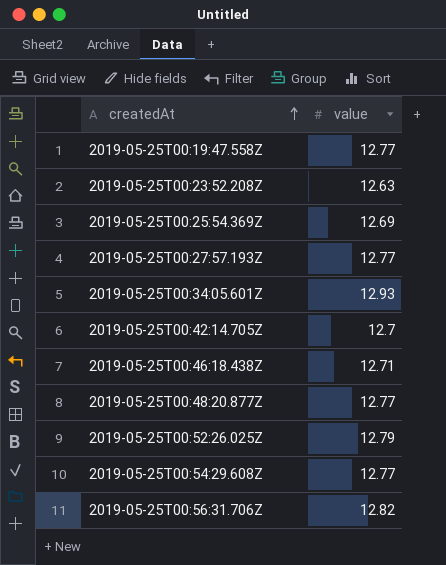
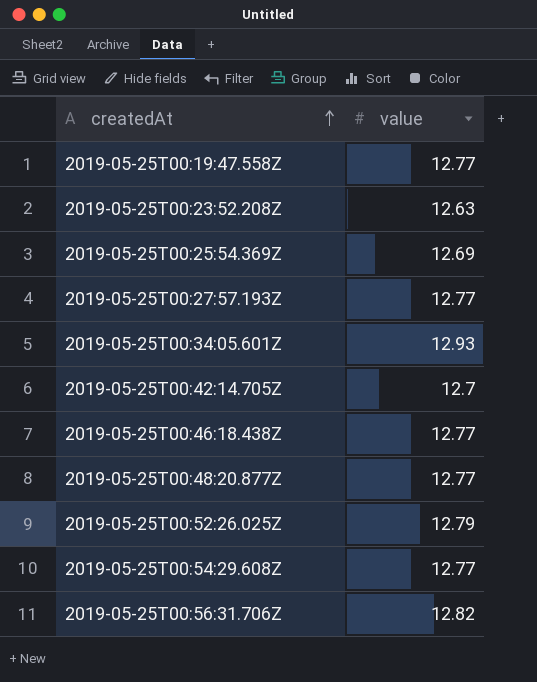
2019-05-25T00:46:18.438Z | value: 12.71 -> 12.77

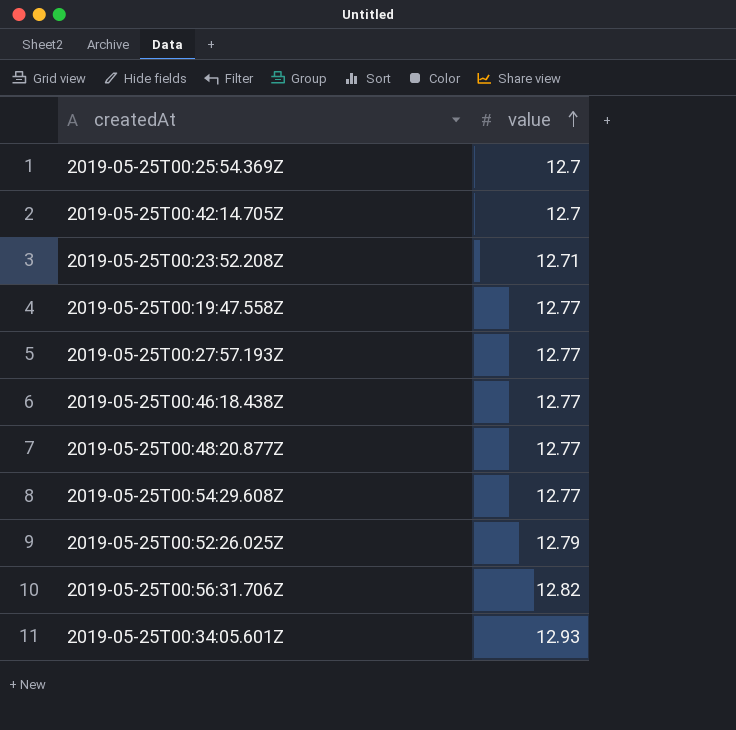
row order: createdAt ascending -> value ascending
2019-05-25T00:25:54.369Z | value: 12.69 -> 12.7
2019-05-25T00:23:52.208Z | value: 12.63 -> 12.71

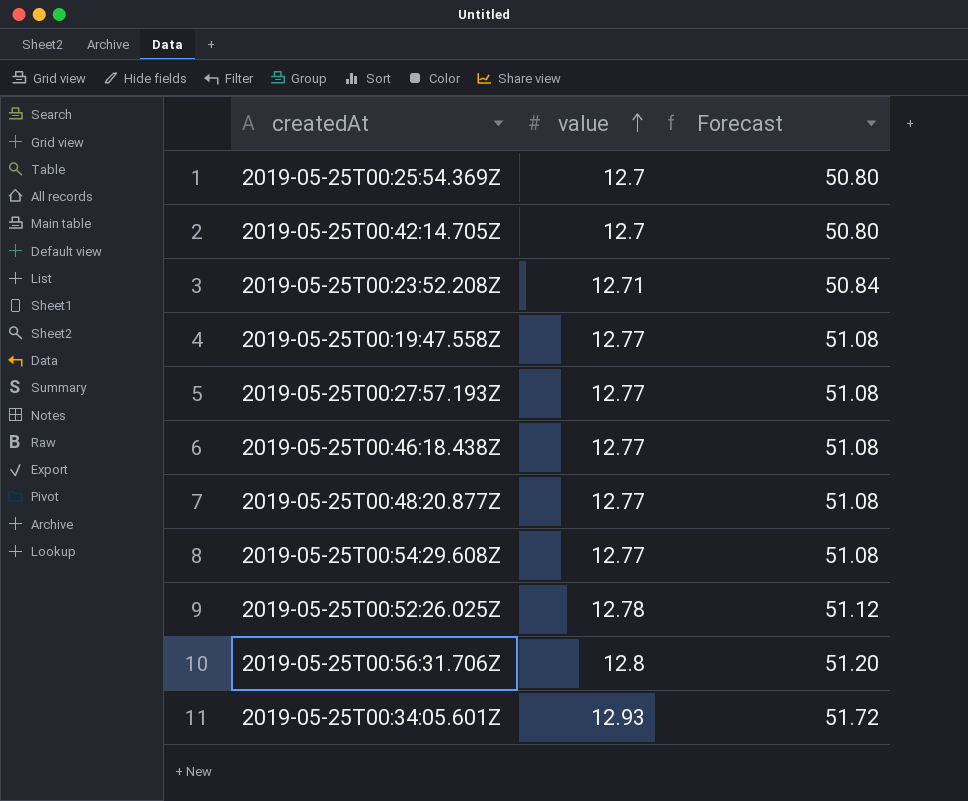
column Forecast | formula: none -> [value] * 4
2019-05-25T00:52:26.025Z | value: 12.79 -> 12.78
2019-05-25T00:56:31.706Z | value: 12.82 -> 12.8

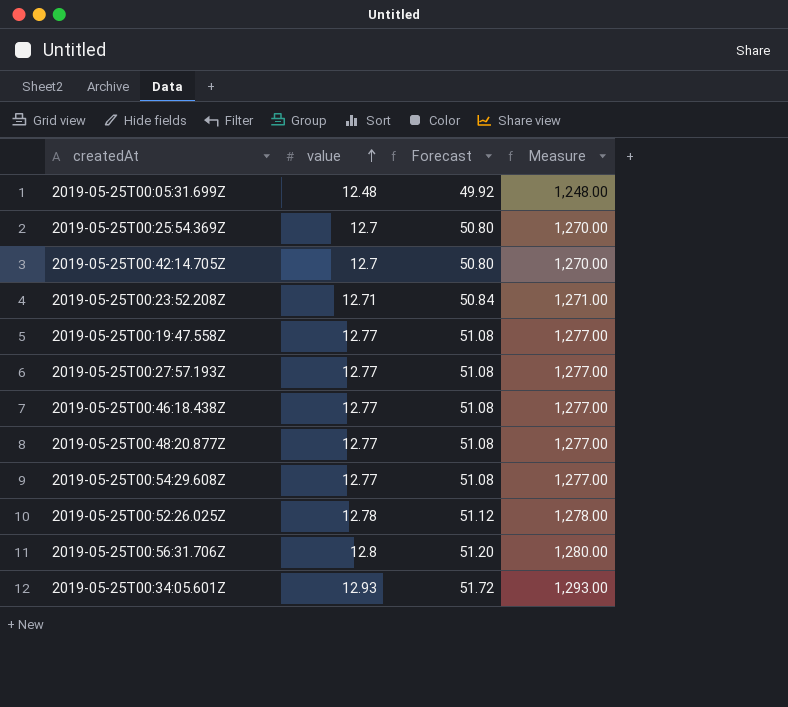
column Measure | formula: none -> [value] * 100
row 2019-05-25T00:05:31.699Z: none -> 12.48 | 49.92 | 1,248.00

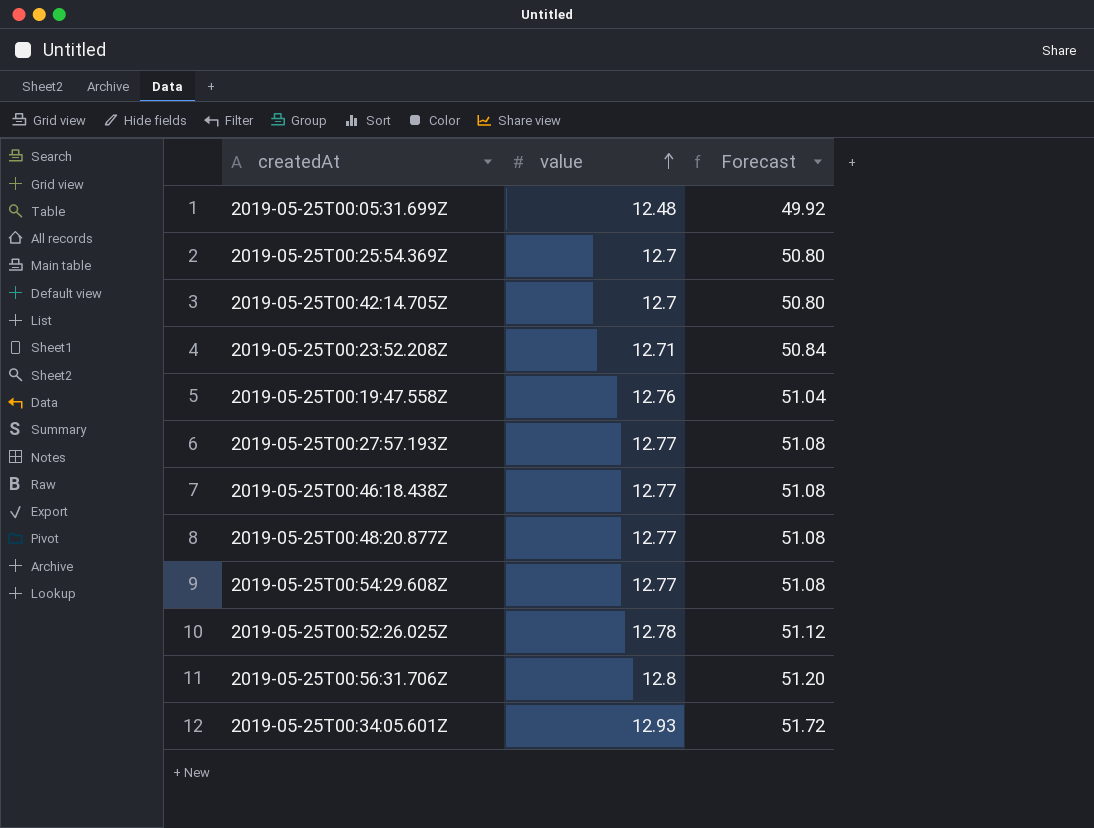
column Measure | formula: [value] * 100 -> none
2019-05-25T00:19:47.558Z | value: 12.77 -> 12.76
2019-05-25T00:19:47.558Z | Forecast: 51.08 -> 51.04

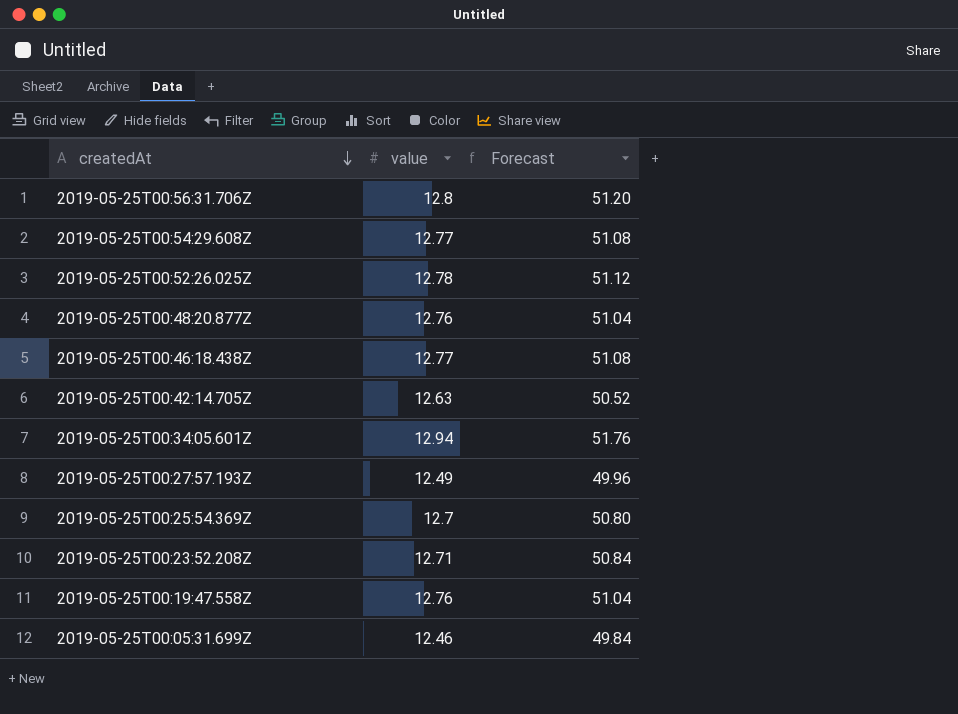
row order: value ascending -> createdAt descending
2019-05-25T00:48:20.877Z | value: 12.77 -> 12.76
2019-05-25T00:48:20.877Z | Forecast: 51.08 -> 51.04
2019-05-25T00:42:14.705Z | value: 12.7 -> 12.63
2019-05-25T00:42:14.705Z | Forecast: 50.80 -> 50.52
2019-05-25T00:34:05.601Z | value: 12.93 -> 12.94
2019-05-25T00:34:05.601Z | Forecast: 51.72 -> 51.76
2019-05-25T00:27:57.193Z | value: 12.77 -> 12.49
2019-05-25T00:27:57.193Z | Forecast: 51.08 -> 49.96
2019-05-25T00:05:31.699Z | value: 12.48 -> 12.46
2019-05-25T00:05:31.699Z | Forecast: 49.92 -> 49.84

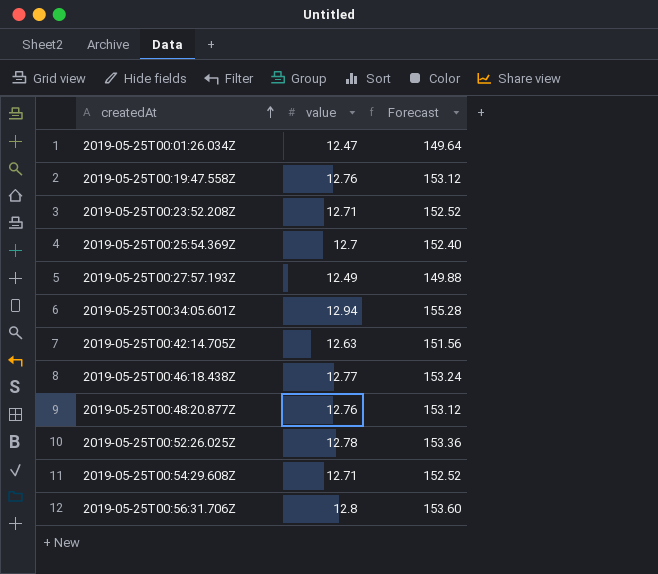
row order: createdAt descending -> createdAt ascending
column Forecast | formula: [value] * 4 -> [value] * 12
row 2019-05-25T00:05:31.699Z: 12.46 | 49.84 -> none
row 2019-05-25T00:01:26.034Z: none -> 12.47 | 149.64
2019-05-25T00:54:29.608Z | value: 12.77 -> 12.71

